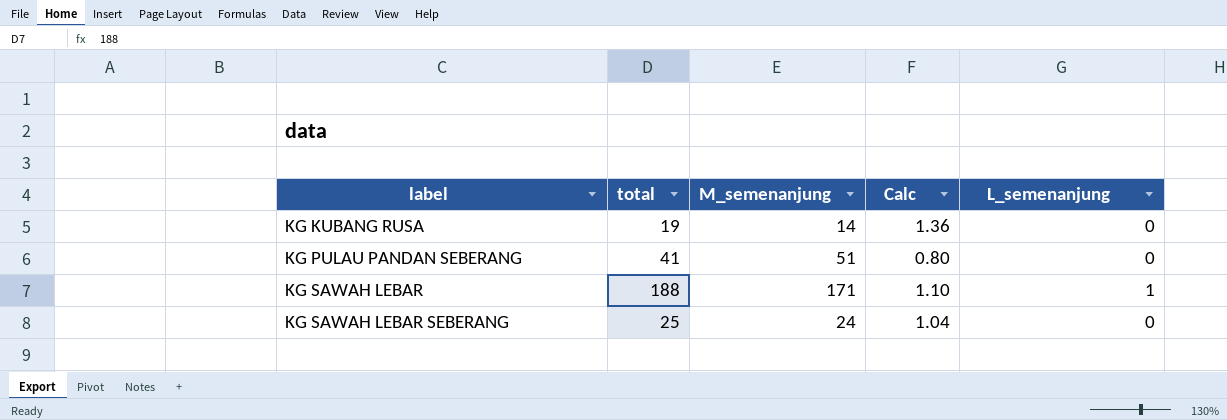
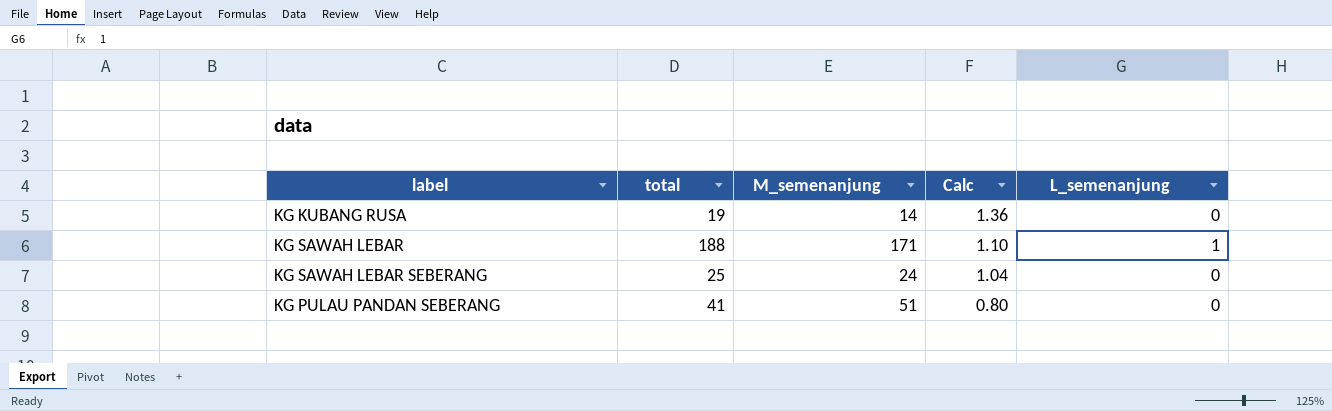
row order: label ascending -> Calc descending

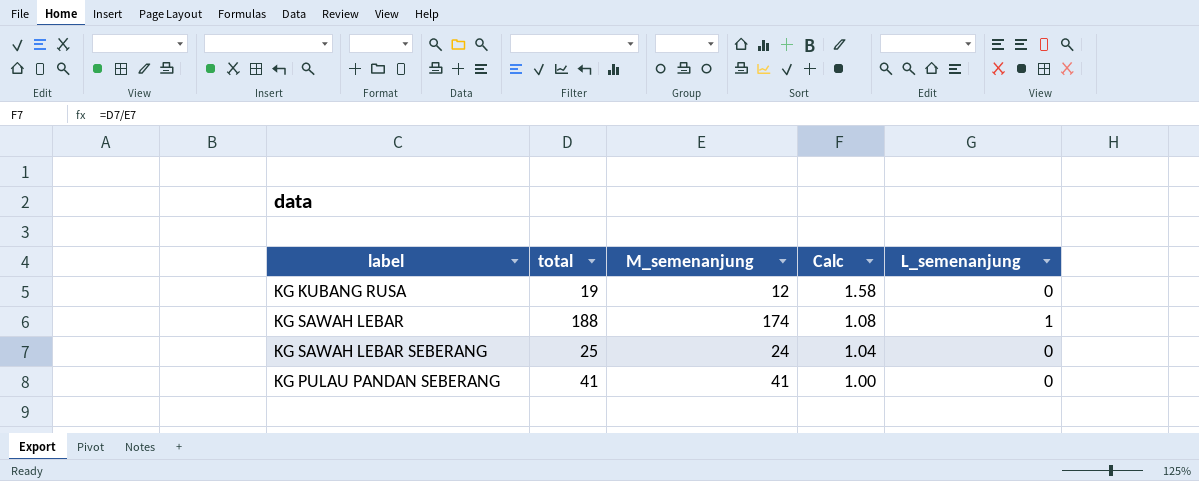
KG KUBANG RUSA | M_semenanjung: 14 -> 12
KG KUBANG RUSA | Calc: 1.36 -> 1.58
KG SAWAH LEBAR | M_semenanjung: 171 -> 174
KG SAWAH LEBAR | Calc: 1.10 -> 1.08
KG PULAU PANDAN SEBERANG | M_semenanjung: 51 -> 41
KG PULAU PANDAN SEBERANG | Calc: 0.80 -> 1.00

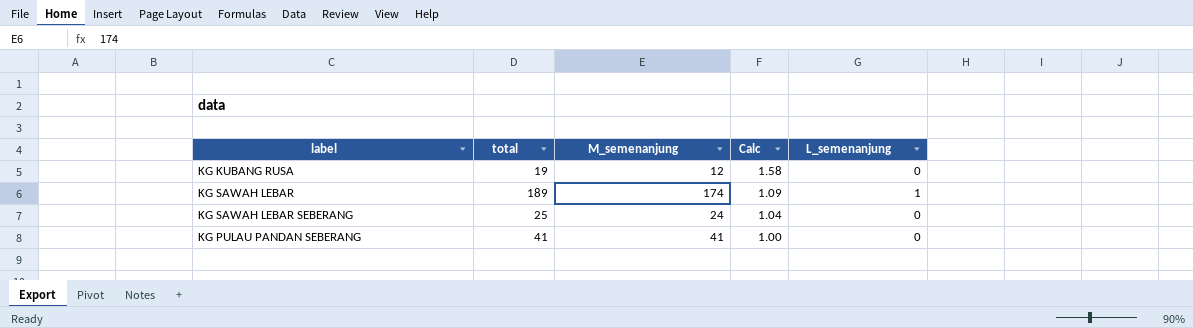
KG SAWAH LEBAR | total: 188 -> 189
KG SAWAH LEBAR | Calc: 1.08 -> 1.09

